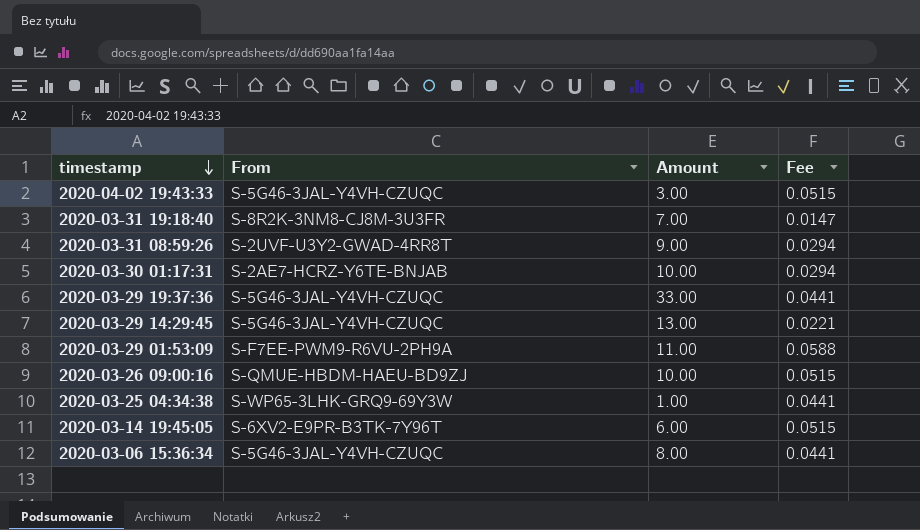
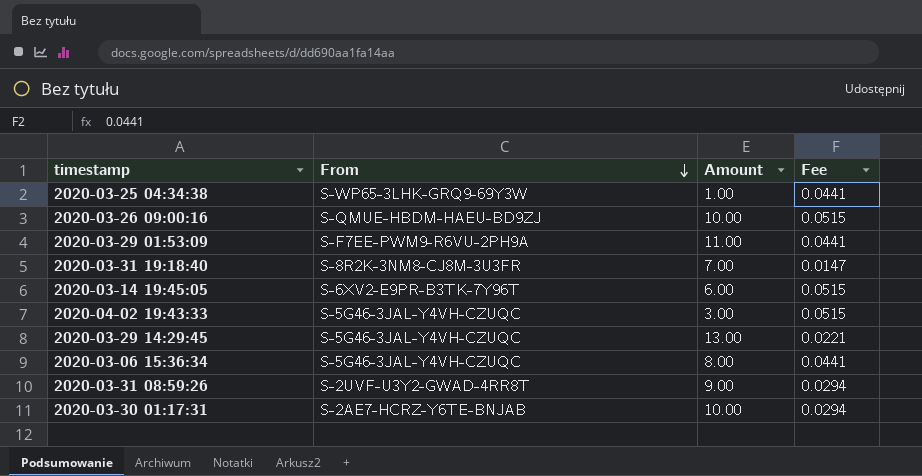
row order: timestamp descending -> From descending
row 2020-03-29 19:37:36: S-5G46-3JAL-Y4VH-CZUQC | 33.00 | 0.0441 -> none
2020-03-29 01:53:09 | Fee: 0.0588 -> 0.0441

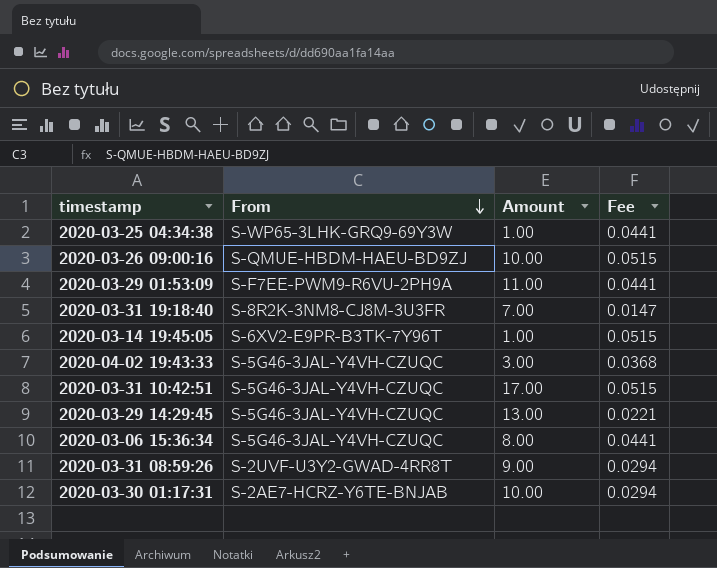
2020-03-14 19:45:05 | Amount: 6.00 -> 1.00
2020-04-02 19:43:33 | Fee: 0.0515 -> 0.0368
row 2020-03-31 10:42:51: none -> S-5G46-3JAL-Y4VH-CZUQC | 17.00 | 0.0515

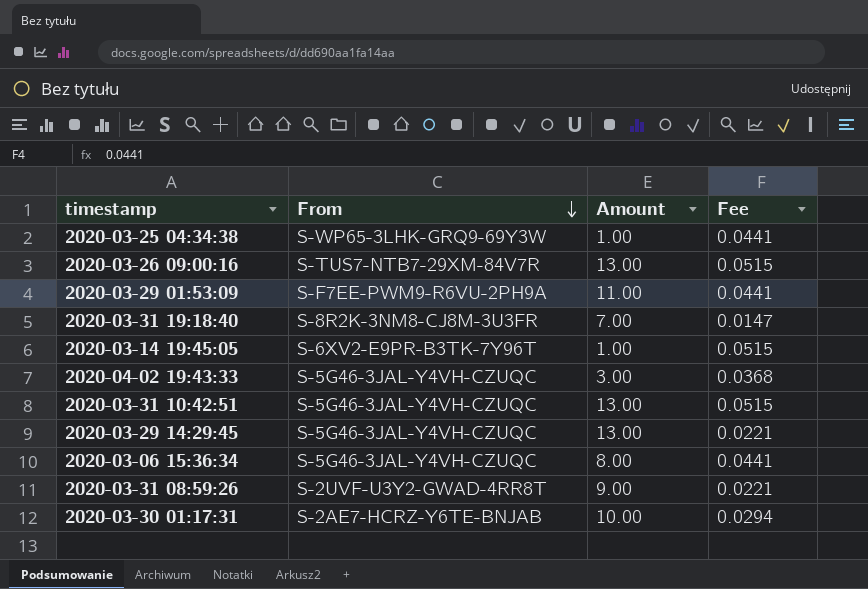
2020-03-26 09:00:16 | From: S-QMUE-HBDM-HAEU-BD9ZJ -> S-TUS7-NTB7-29XM-84V7R
2020-03-26 09:00:16 | Amount: 10.00 -> 13.00
2020-03-31 10:42:51 | Amount: 17.00 -> 13.00
2020-03-31 08:59:26 | Fee: 0.0294 -> 0.0221

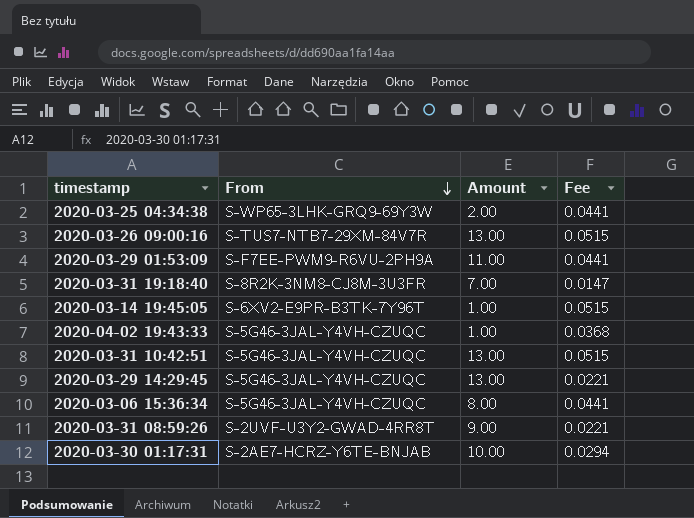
2020-03-25 04:34:38 | Amount: 1.00 -> 2.00
2020-04-02 19:43:33 | Amount: 3.00 -> 1.00

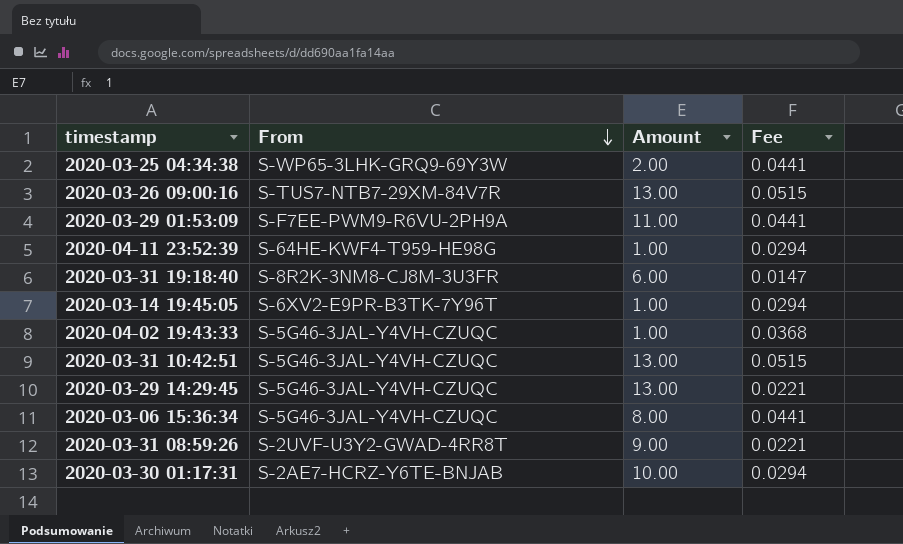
row 2020-04-11 23:52:39: none -> S-64HE-KWF4-T959-HE98G | 1.00 | 0.0294
2020-03-31 19:18:40 | Amount: 7.00 -> 6.00
2020-03-14 19:45:05 | Fee: 0.0515 -> 0.0294

